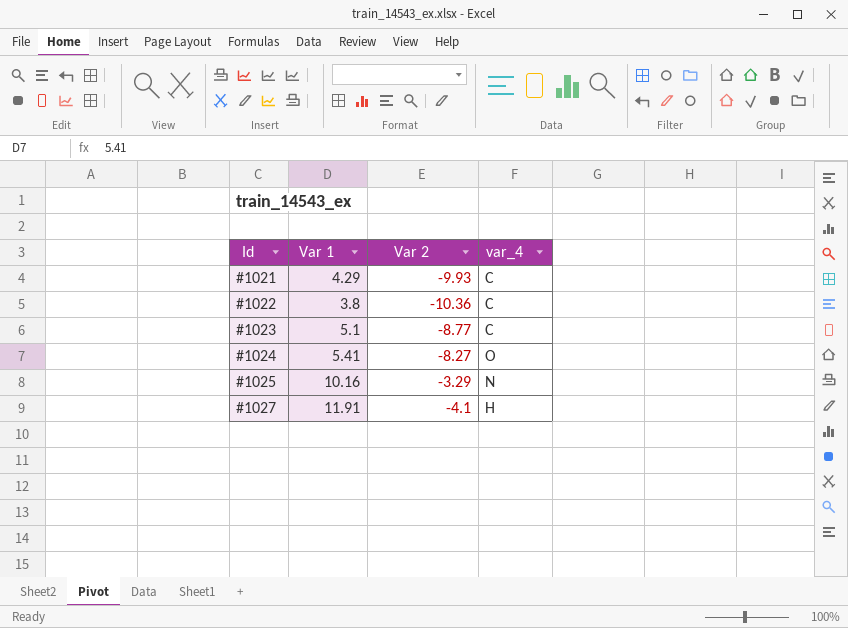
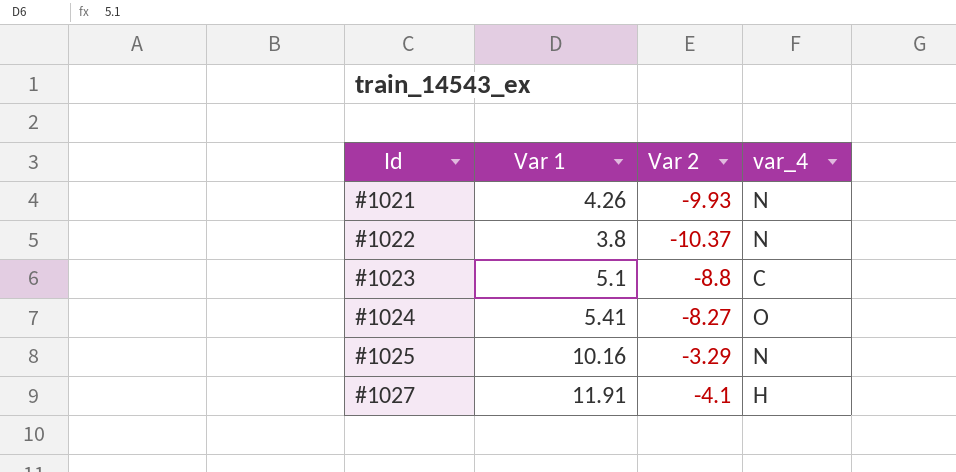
#1021 | Var 1: 4.29 -> 4.26
#1021 | var_4: C -> N
#1022 | Var 2: -10.36 -> -10.37
#1022 | var_4: C -> N
#1023 | Var 2: -8.77 -> -8.8

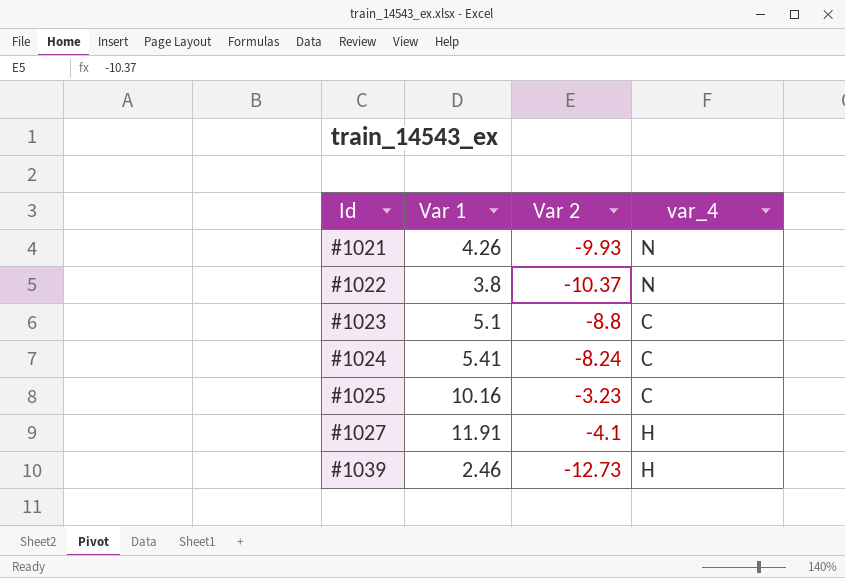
#1024 | Var 2: -8.27 -> -8.24
#1024 | var_4: O -> C
#1025 | Var 2: -3.29 -> -3.23
#1025 | var_4: N -> C
row #1039: none -> 2.46 | -12.73 | H

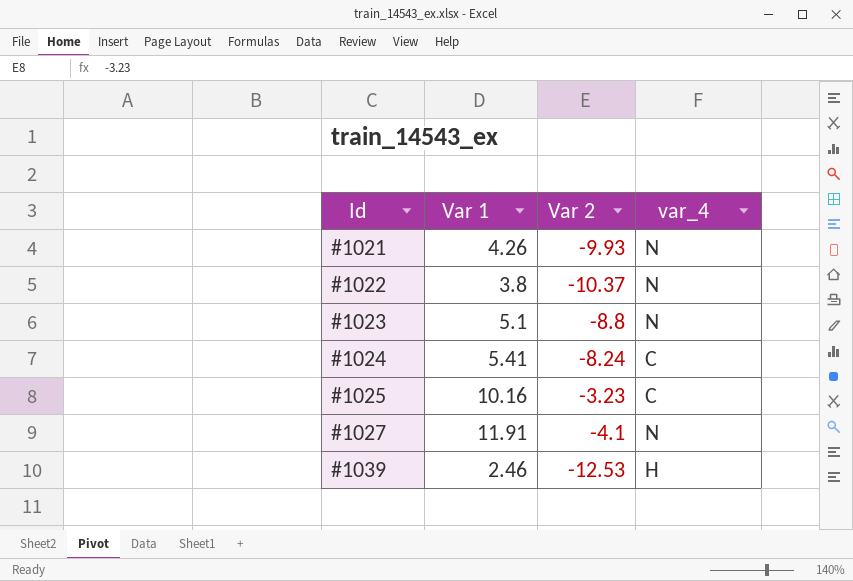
#1023 | var_4: C -> N
#1027 | var_4: H -> N
#1039 | Var 2: -12.73 -> -12.53

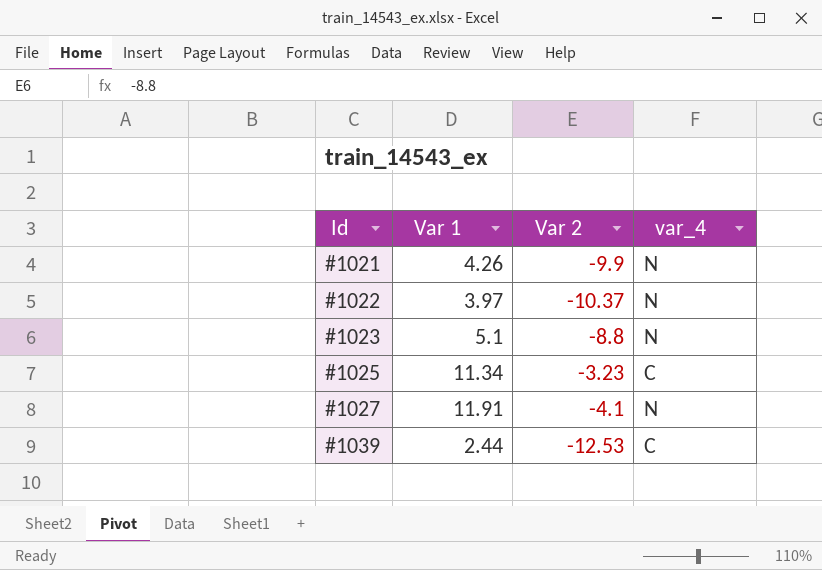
row #1024: 5.41 | -8.24 | C -> none
#1021 | Var 2: -9.93 -> -9.9
#1022 | Var 1: 3.8 -> 3.97
#1025 | Var 1: 10.16 -> 11.34
#1039 | Var 1: 2.46 -> 2.44
#1039 | var_4: H -> C

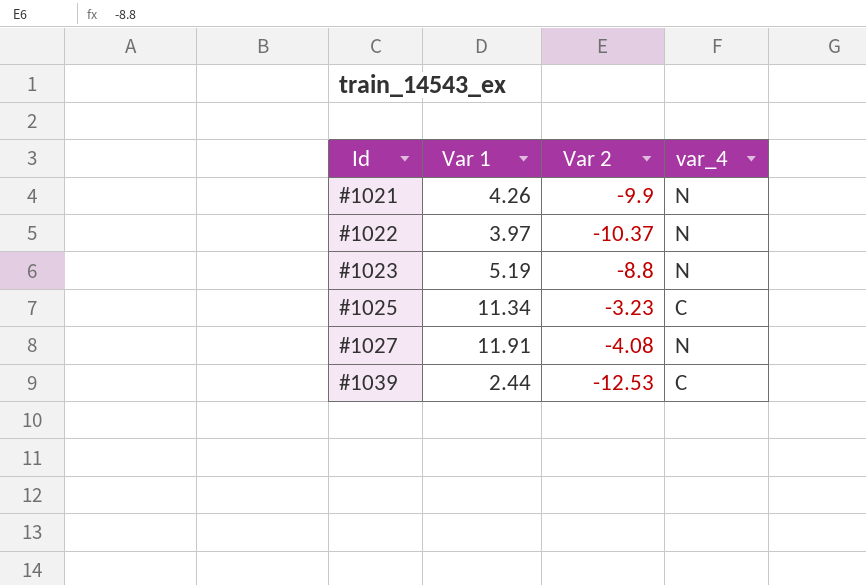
#1023 | Var 1: 5.1 -> 5.19
#1027 | Var 2: -4.1 -> -4.08

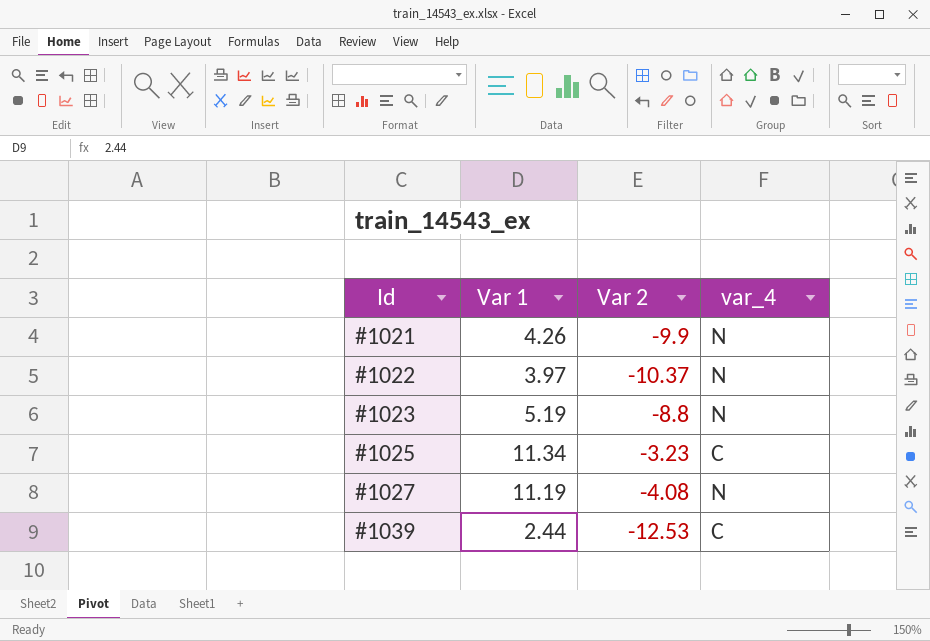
#1027 | Var 1: 11.91 -> 11.19

